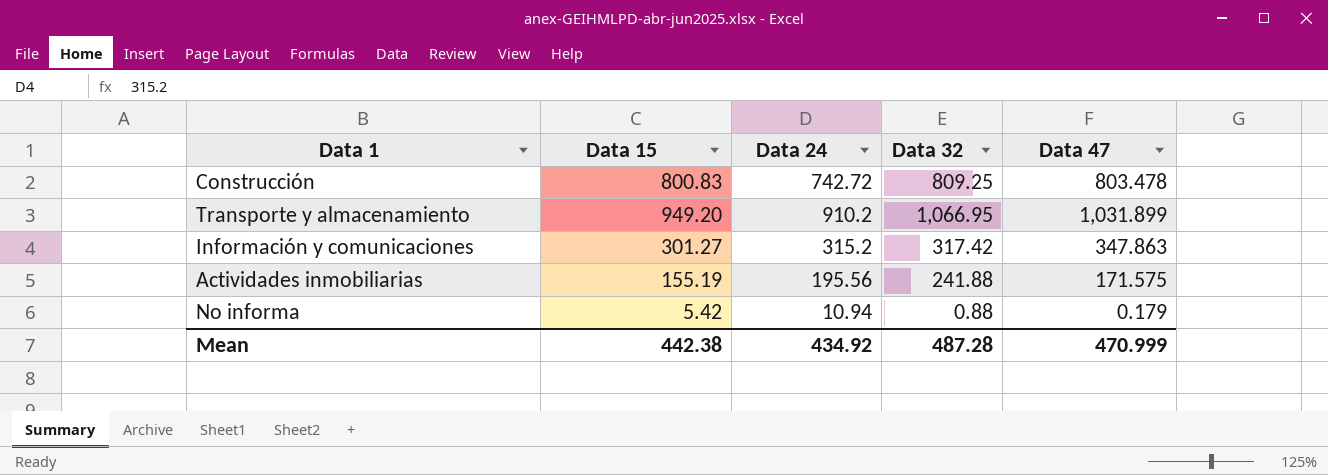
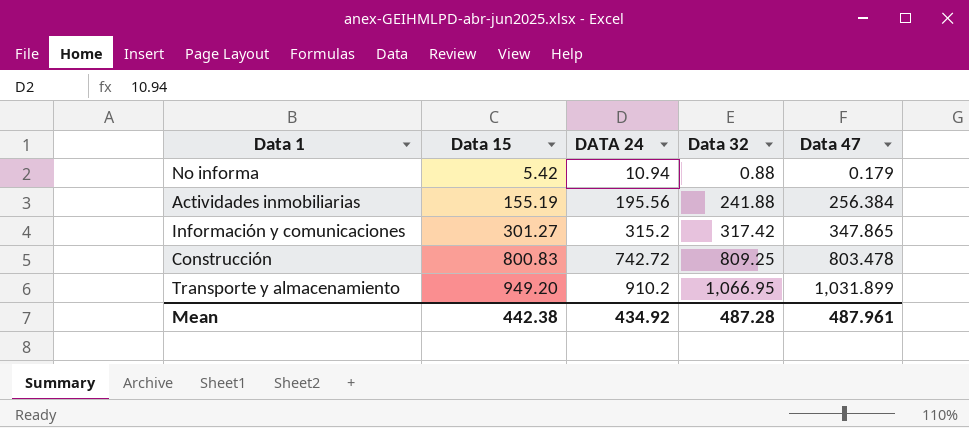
row order: none -> Data 15 ascending
column name: Data 24 -> DATA 24
Actividades inmobiliarias | Data 47: 171.575 -> 256.384
Información y comunicaciones | Data 47: 347.863 -> 347.865
Mean | Data 47: 470.999 -> 487.961

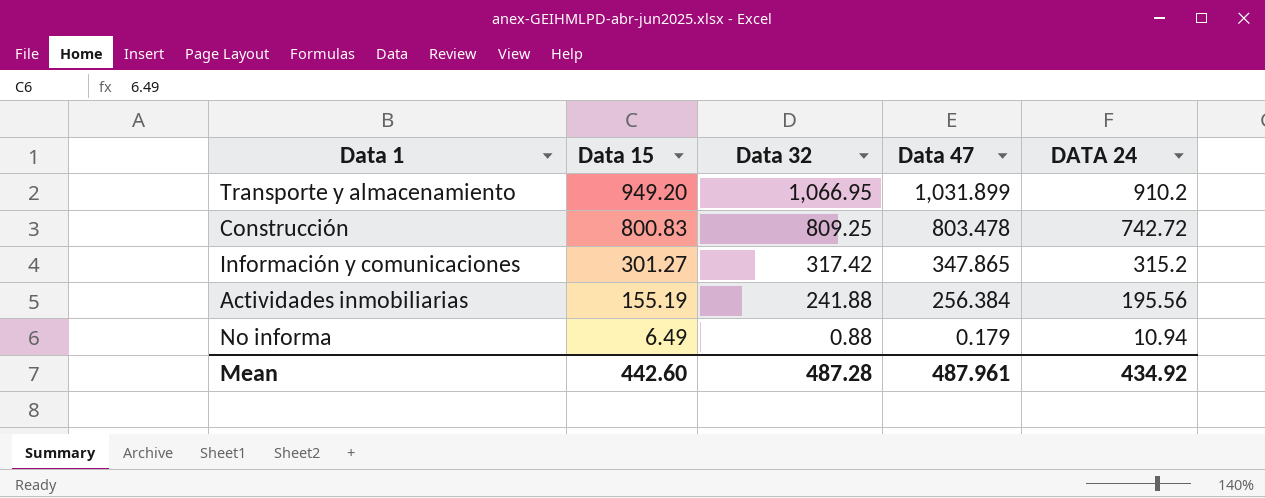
row order: Data 15 ascending -> Data 15 descending
column DATA 24 | position: 3 -> 5
No informa | Data 15: 5.42 -> 6.49
Mean | Data 15: 442.38 -> 442.60

